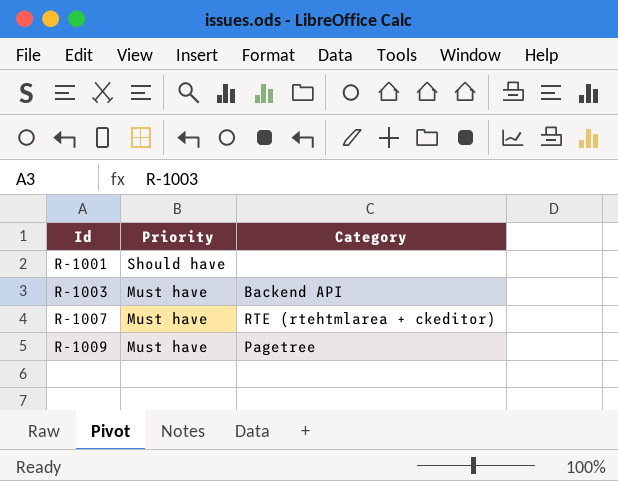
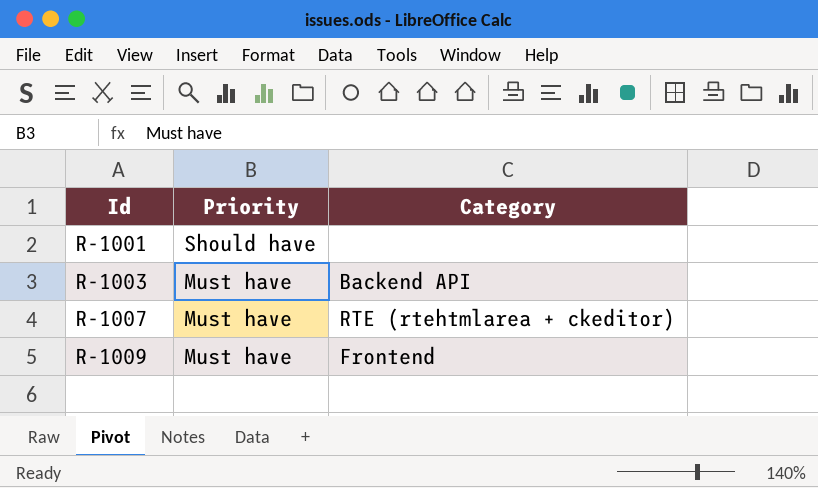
R-1009 | Category: Pagetree -> Frontend

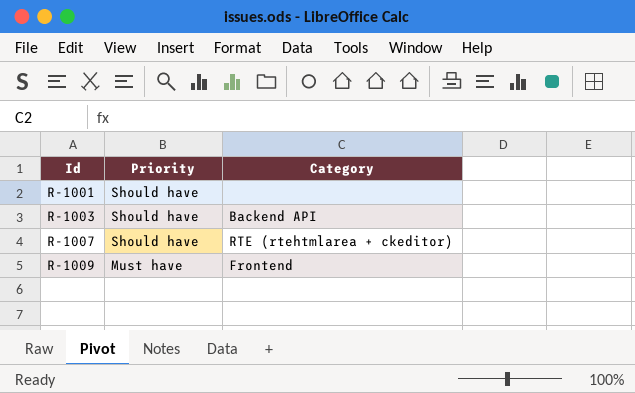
R-1003 | Priority: Must have -> Should have
R-1007 | Priority: Must have -> Should have

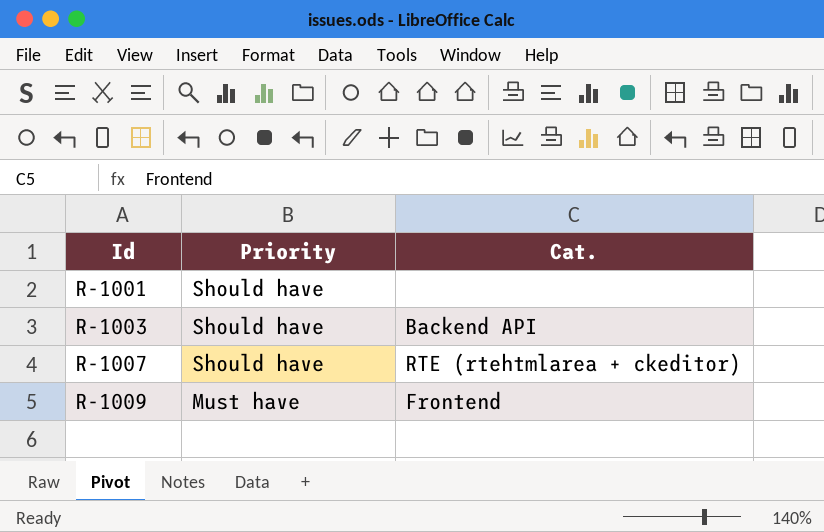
column name: Category -> Cat.

